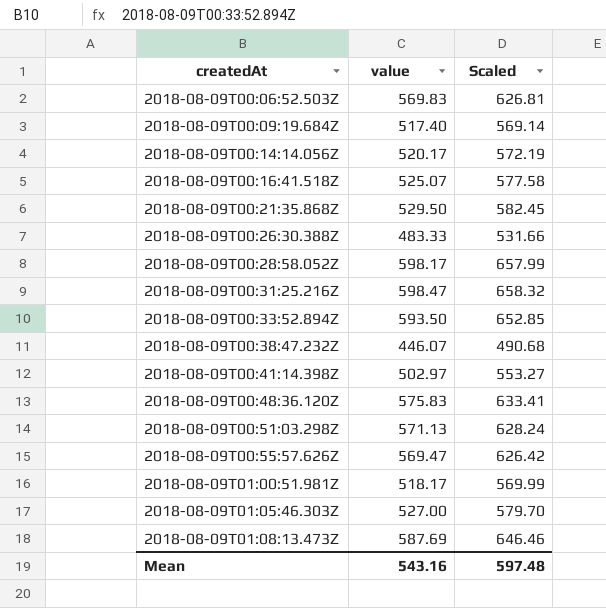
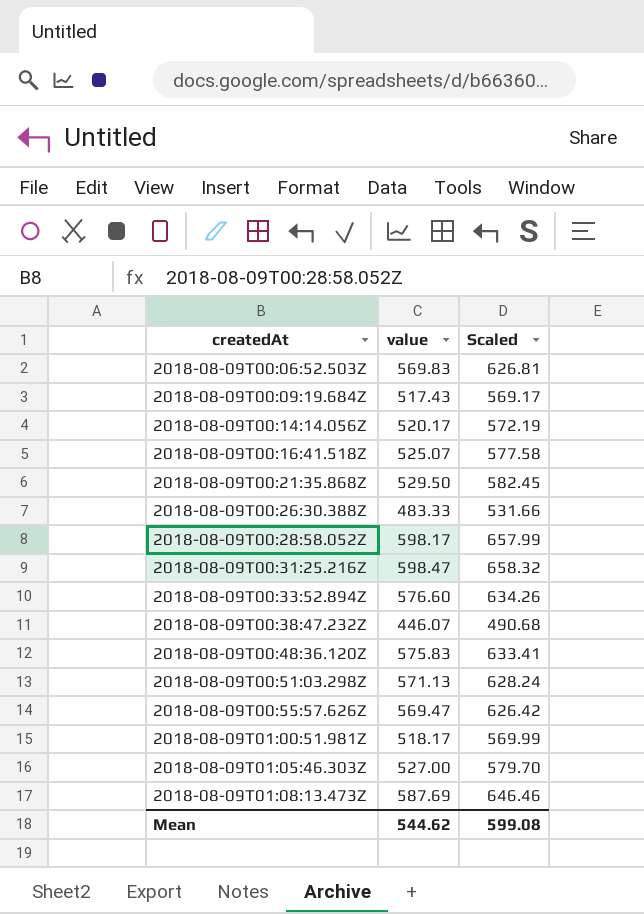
row 2018-08-09T00:41:14.398Z: 502.97 | 553.27 -> none
2018-08-09T00:09:19.684Z | value: 517.40 -> 517.43
2018-08-09T00:09:19.684Z | Scaled: 569.14 -> 569.17
2018-08-09T00:33:52.894Z | value: 593.50 -> 576.60
2018-08-09T00:33:52.894Z | Scaled: 652.85 -> 634.26
Mean | value: 543.16 -> 544.62
Mean | Scaled: 597.48 -> 599.08

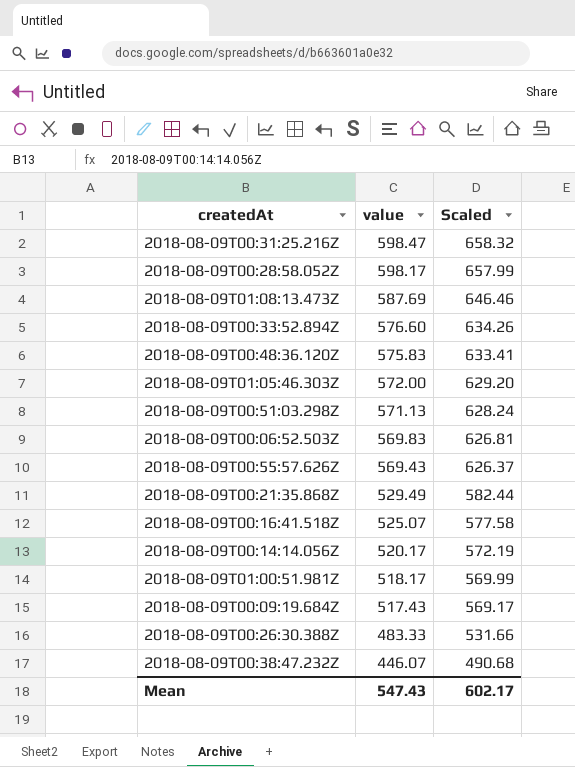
row order: createdAt ascending -> value descending
2018-08-09T01:05:46.303Z | value: 527.00 -> 572.00
2018-08-09T01:05:46.303Z | Scaled: 579.70 -> 629.20
2018-08-09T00:55:57.626Z | value: 569.47 -> 569.43
2018-08-09T00:55:57.626Z | Scaled: 626.42 -> 626.37
2018-08-09T00:21:35.868Z | value: 529.50 -> 529.49
2018-08-09T00:21:35.868Z | Scaled: 582.45 -> 582.44
Mean | value: 544.62 -> 547.43
Mean | Scaled: 599.08 -> 602.17

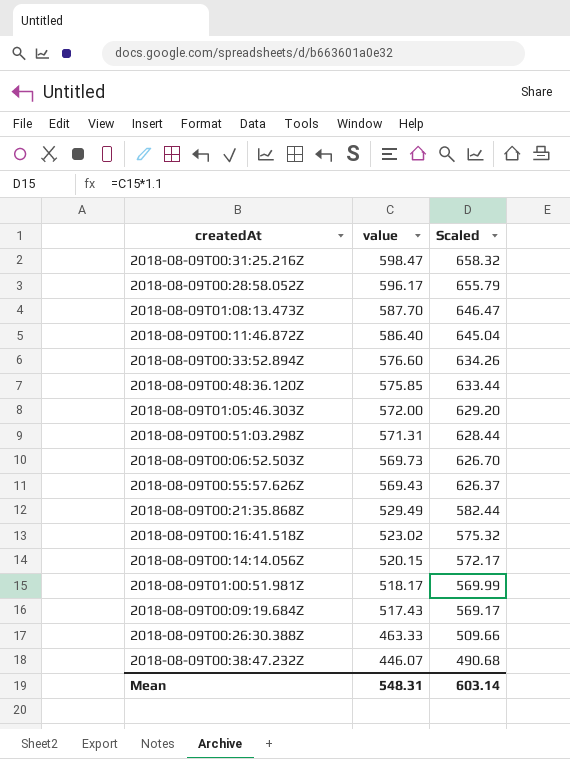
2018-08-09T00:28:58.052Z | value: 598.17 -> 596.17
2018-08-09T00:28:58.052Z | Scaled: 657.99 -> 655.79
2018-08-09T01:08:13.473Z | value: 587.69 -> 587.70
2018-08-09T01:08:13.473Z | Scaled: 646.46 -> 646.47
row 2018-08-09T00:11:46.872Z: none -> 586.40 | 645.04
2018-08-09T00:48:36.120Z | value: 575.83 -> 575.85
2018-08-09T00:48:36.120Z | Scaled: 633.41 -> 633.44
2018-08-09T00:51:03.298Z | value: 571.13 -> 571.31
2018-08-09T00:51:03.298Z | Scaled: 628.24 -> 628.44
2018-08-09T00:06:52.503Z | value: 569.83 -> 569.73
2018-08-09T00:06:52.503Z | Scaled: 626.81 -> 626.70
2018-08-09T00:16:41.518Z | value: 525.07 -> 523.02
2018-08-09T00:16:41.518Z | Scaled: 577.58 -> 575.32
2018-08-09T00:14:14.056Z | value: 520.17 -> 520.15
2018-08-09T00:14:14.056Z | Scaled: 572.19 -> 572.17
2018-08-09T00:26:30.388Z | value: 483.33 -> 463.33
2018-08-09T00:26:30.388Z | Scaled: 531.66 -> 509.66
Mean | value: 547.43 -> 548.31
Mean | Scaled: 602.17 -> 603.14

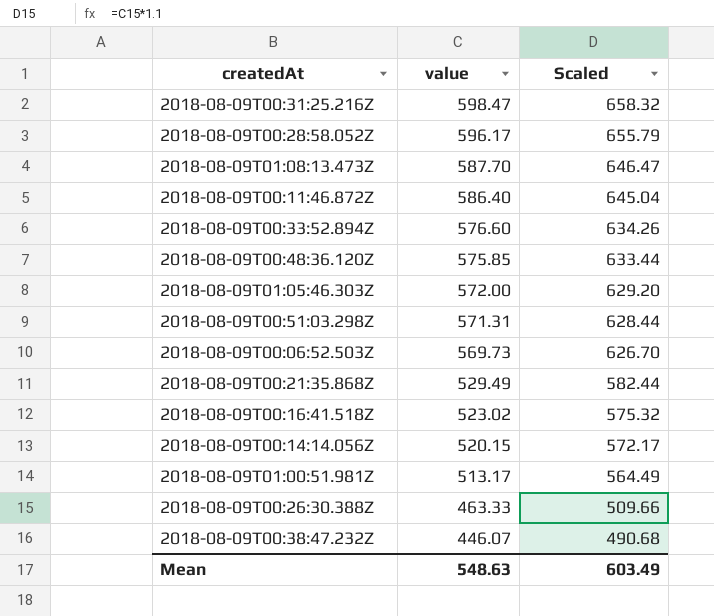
row 2018-08-09T00:55:57.626Z: 569.43 | 626.37 -> none
row 2018-08-09T00:09:19.684Z: 517.43 | 569.17 -> none
2018-08-09T01:00:51.981Z | value: 518.17 -> 513.17
2018-08-09T01:00:51.981Z | Scaled: 569.99 -> 564.49
Mean | value: 548.31 -> 548.63
Mean | Scaled: 603.14 -> 603.49

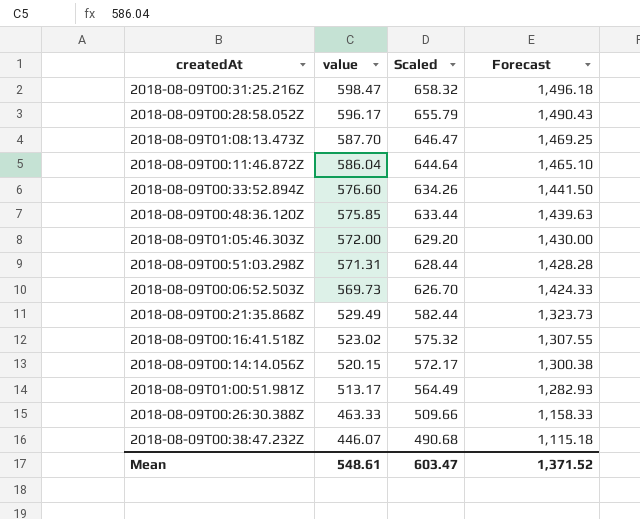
column Forecast | formula: none -> [value] * 2.5
2018-08-09T00:11:46.872Z | value: 586.40 -> 586.04
2018-08-09T00:11:46.872Z | Scaled: 645.04 -> 644.64
Mean | value: 548.63 -> 548.61
Mean | Scaled: 603.49 -> 603.47

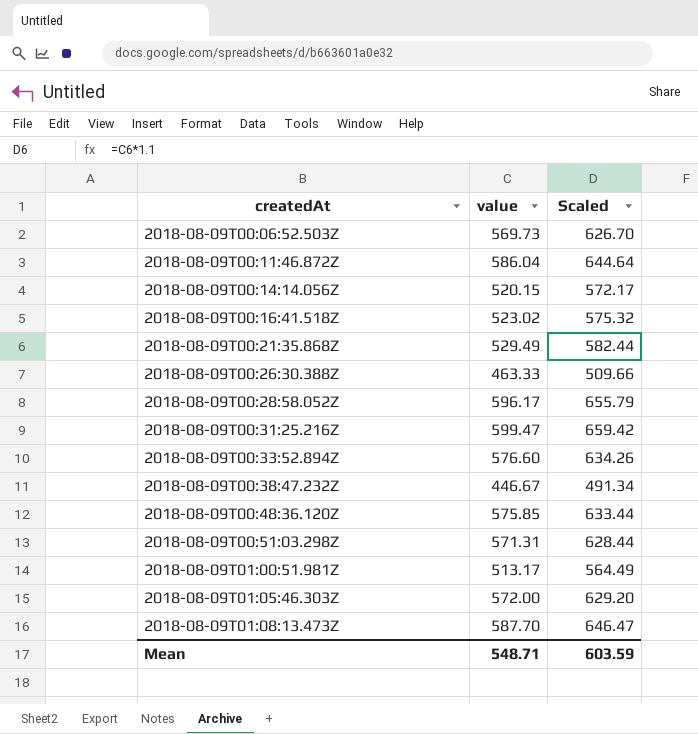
row order: value descending -> createdAt ascending
column Forecast | formula: [value] * 2.5 -> none
2018-08-09T00:31:25.216Z | value: 598.47 -> 599.47
2018-08-09T00:31:25.216Z | Scaled: 658.32 -> 659.42
2018-08-09T00:38:47.232Z | value: 446.07 -> 446.67
2018-08-09T00:38:47.232Z | Scaled: 490.68 -> 491.34
Mean | value: 548.61 -> 548.71
Mean | Scaled: 603.47 -> 603.59

